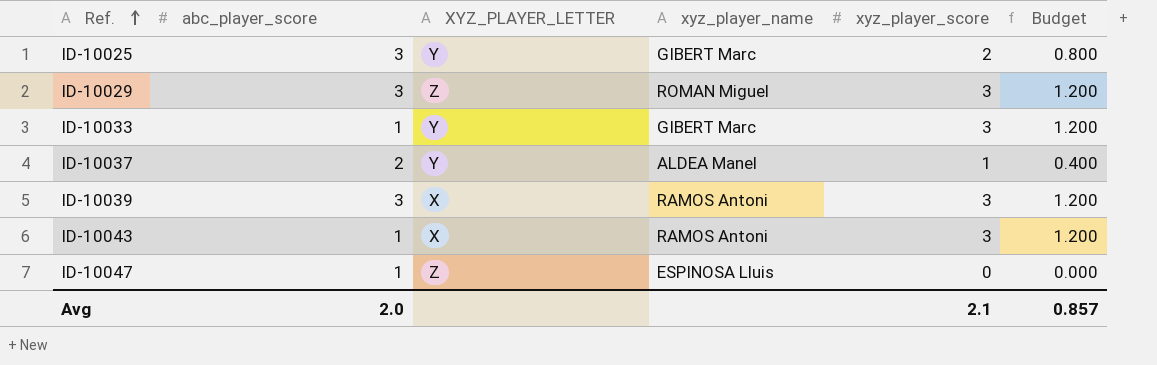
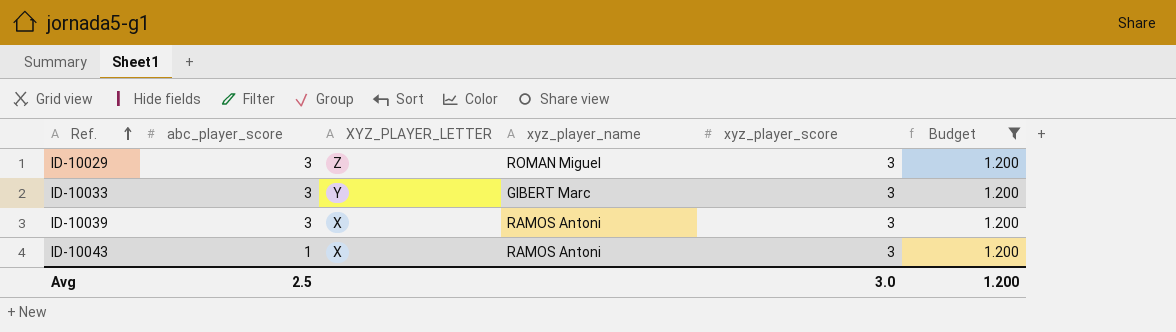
filter: none -> Budget = 1.200
ID-10033 | abc_player_score: 1 -> 3
Avg | abc_player_score: 2.0 -> 2.5
Avg | xyz_player_score: 2.1 -> 3.0
Avg | Budget: 0.857 -> 1.200

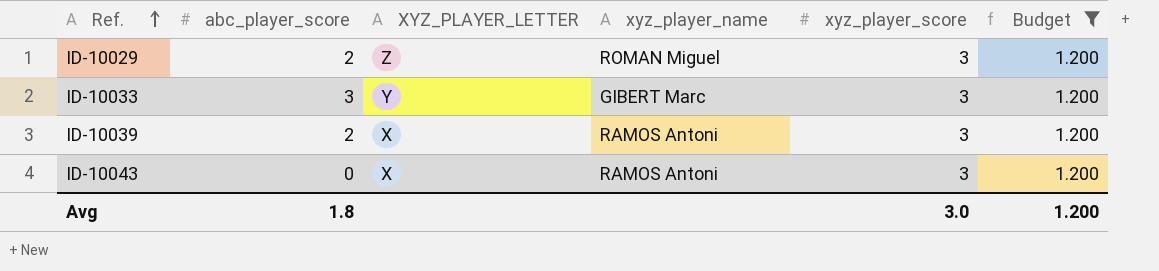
ID-10029 | abc_player_score: 3 -> 2
ID-10039 | abc_player_score: 3 -> 2
ID-10043 | abc_player_score: 1 -> 0
Avg | abc_player_score: 2.5 -> 1.8

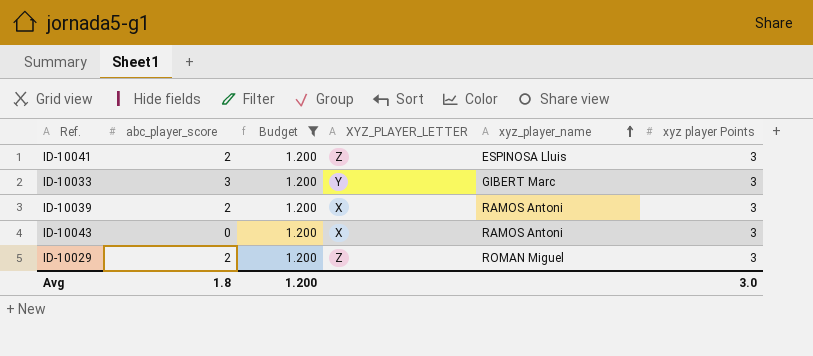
row order: Ref. ascending -> xyz_player_name ascending
column Budget | position: 6 -> 3
column name: xyz_player_score -> xyz player Points
row ID-10041: none -> 2 | 1.200 | Z | ESPINOSA Lluis | 3

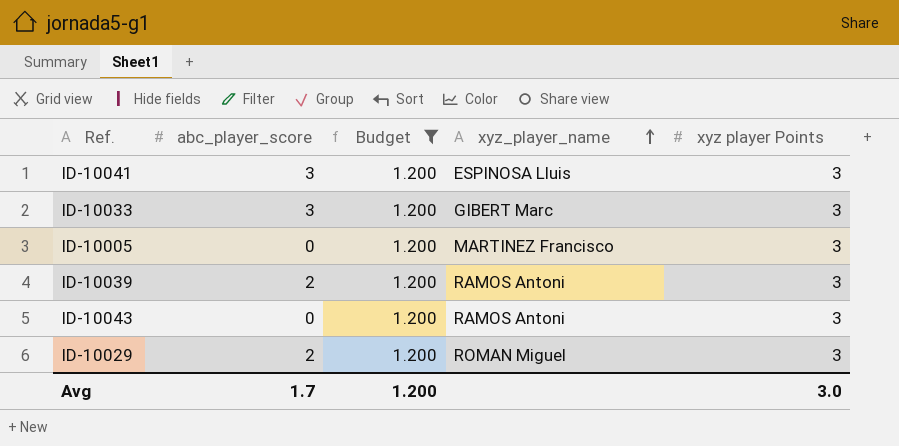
column XYZ_PLAYER_LETTER | position: 4 -> none
ID-10041 | abc_player_score: 2 -> 3
row ID-10005: none -> 0 | 1.200 | MARTINEZ Francisco | 3
Avg | abc_player_score: 1.8 -> 1.7

